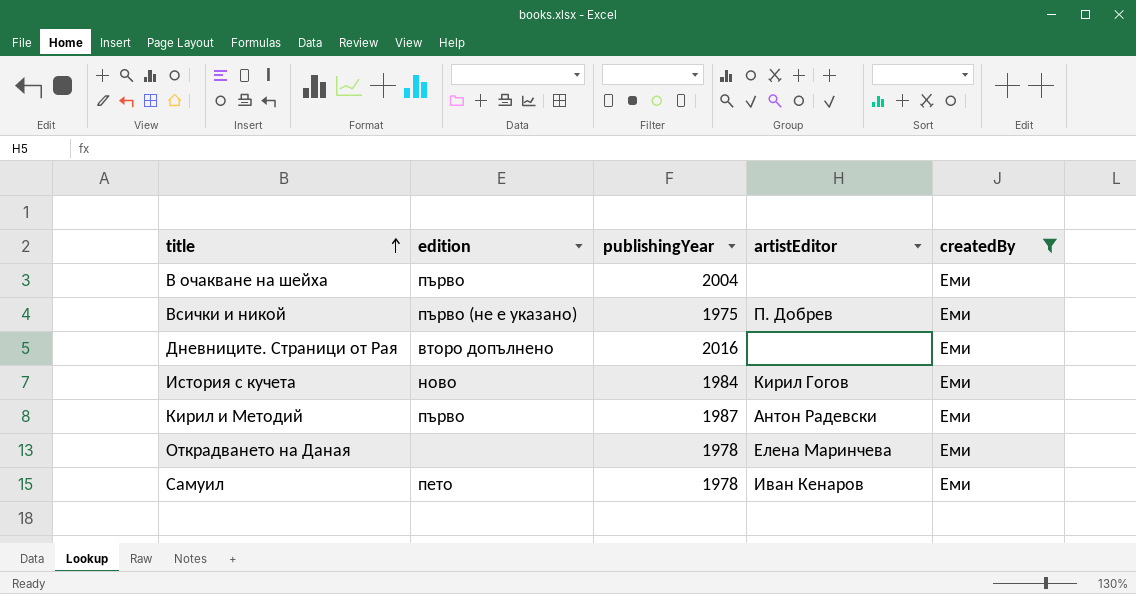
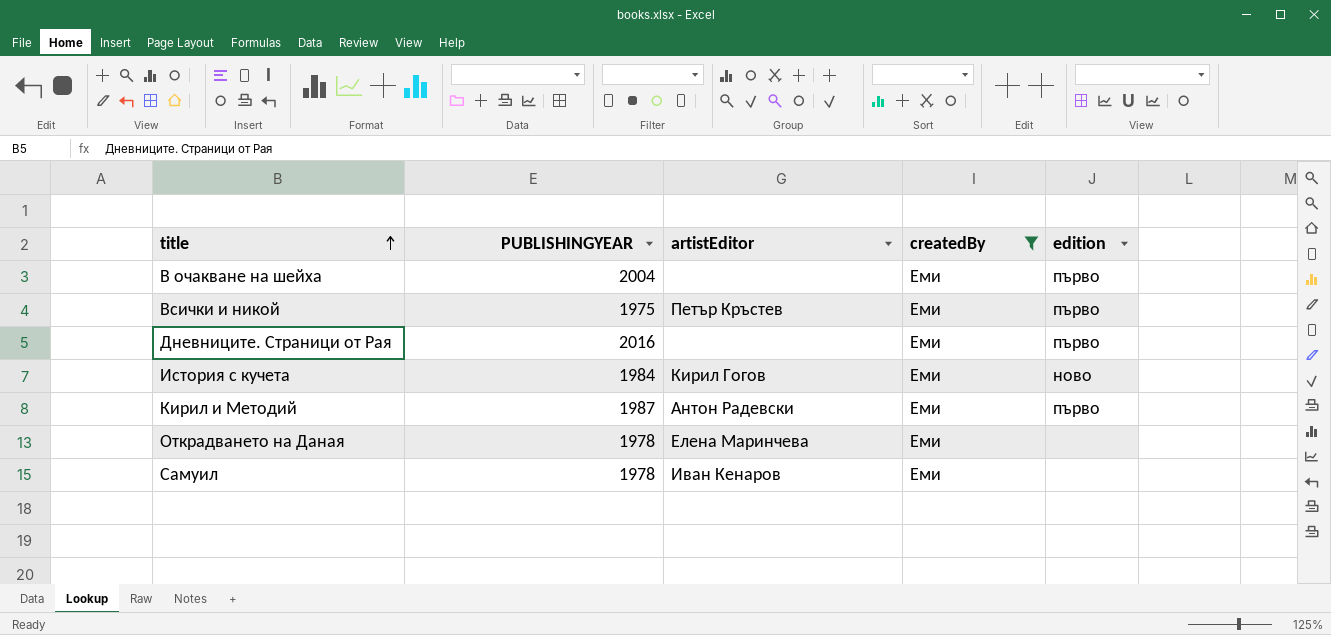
column name: publishingYear -> PUBLISHINGYEAR
column edition | position: 2 -> 5
Всички и никой | artistEditor: П. Добрев -> Петър Кръстев
Всички и никой | edition: първо (не е указано) -> първо
Дневниците. Страници от Рая | edition: второ допълнено -> първо
Самуил | edition: пето -> none

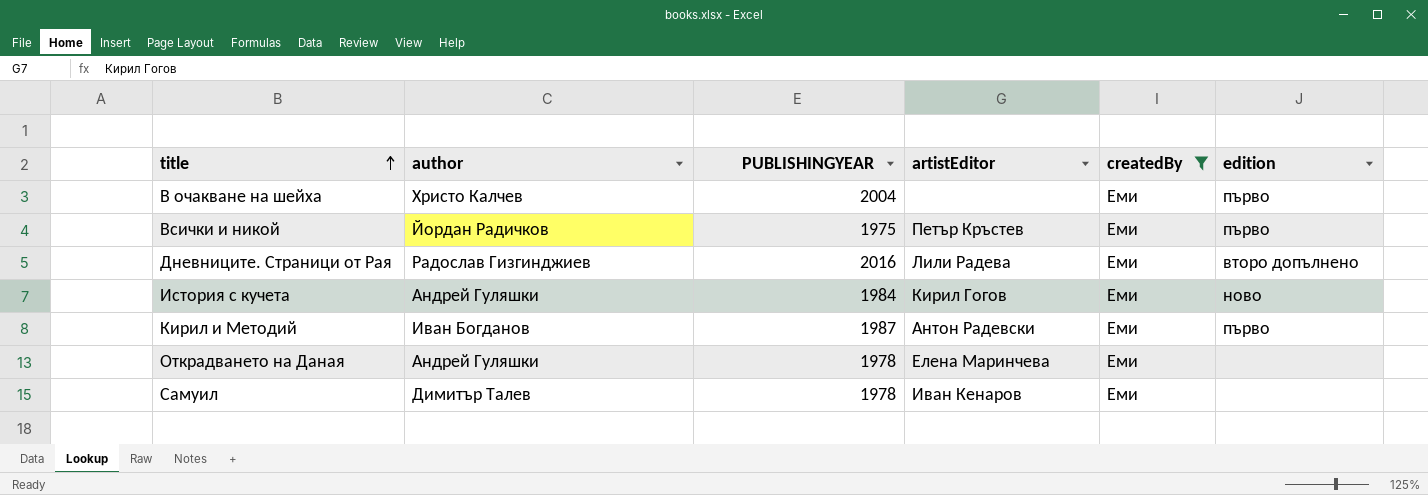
column author | position: none -> 2
Дневниците. Страници от Рая | artistEditor: none -> Лили Радева
Дневниците. Страници от Рая | edition: първо -> второ допълнено

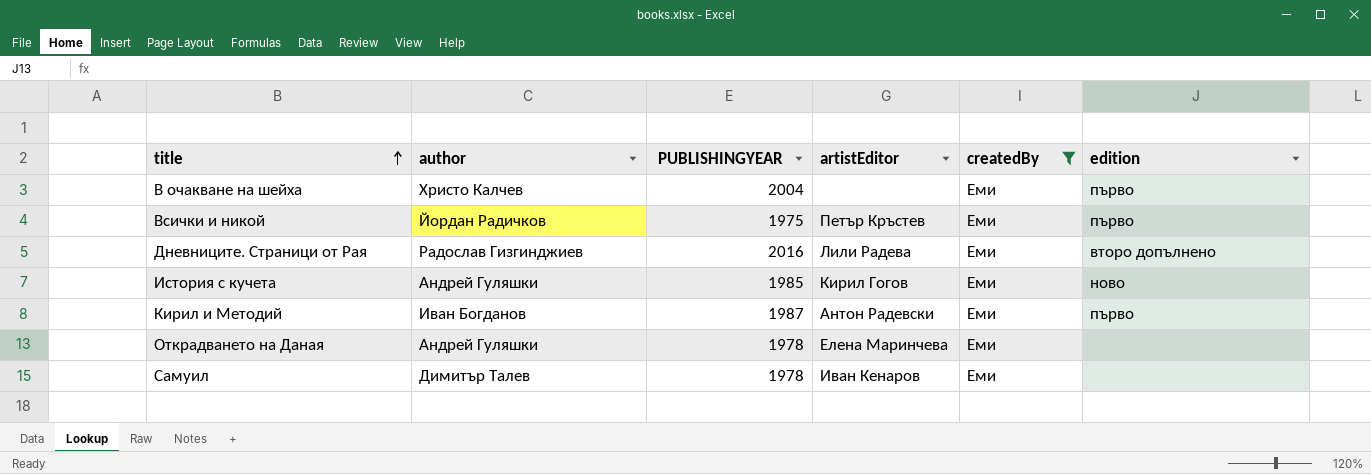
История с кучета | PUBLISHINGYEAR: 1984 -> 1985

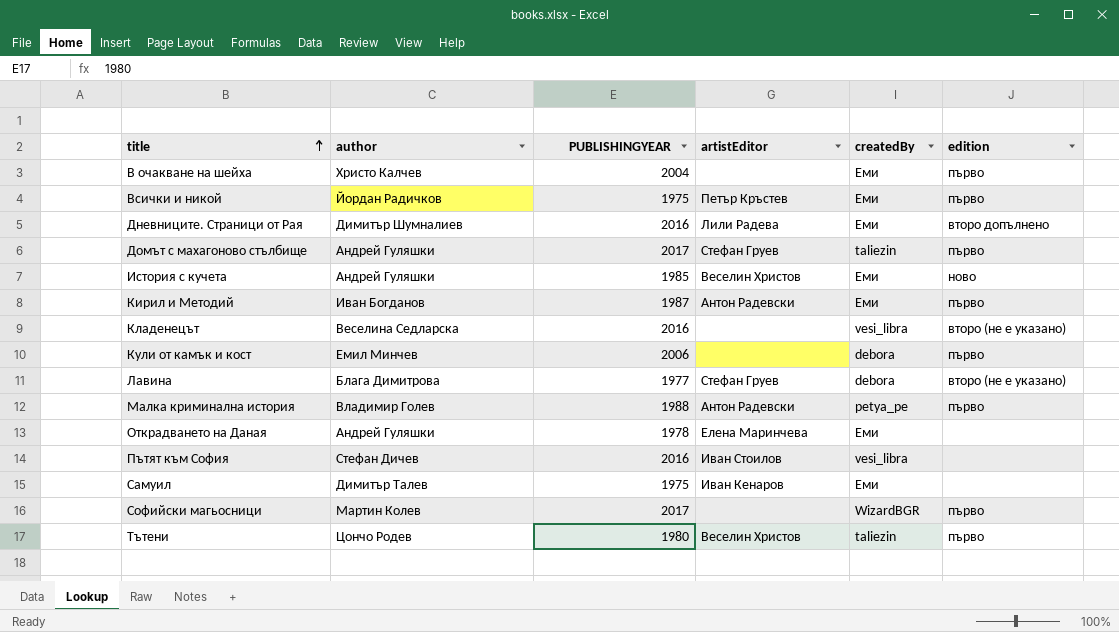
filter: createdBy = Еми -> none
Дневниците. Страници от Рая | author: Радослав Гизгинджиев -> Димитър Шумналиев
История с кучета | artistEditor: Кирил Гогов -> Веселин Христов
Самуил | PUBLISHINGYEAR: 1978 -> 1975

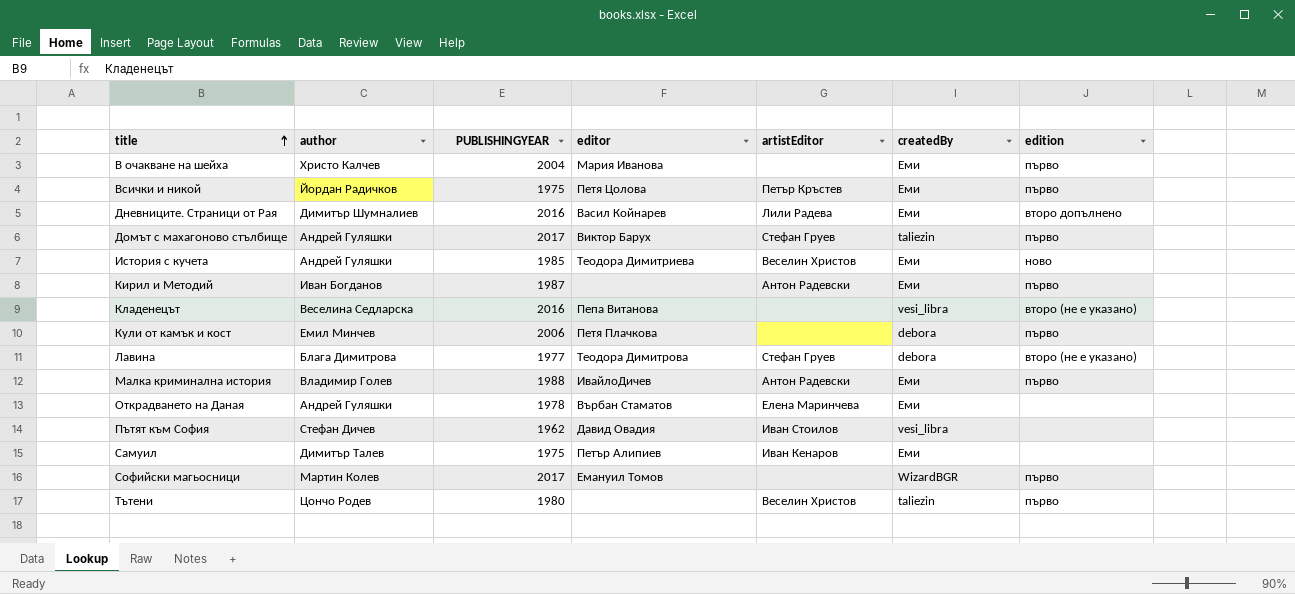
column editor | position: none -> 4
Малка криминална история | createdBy: petya_pe -> Еми
Пътят към София | PUBLISHINGYEAR: 2016 -> 1962

